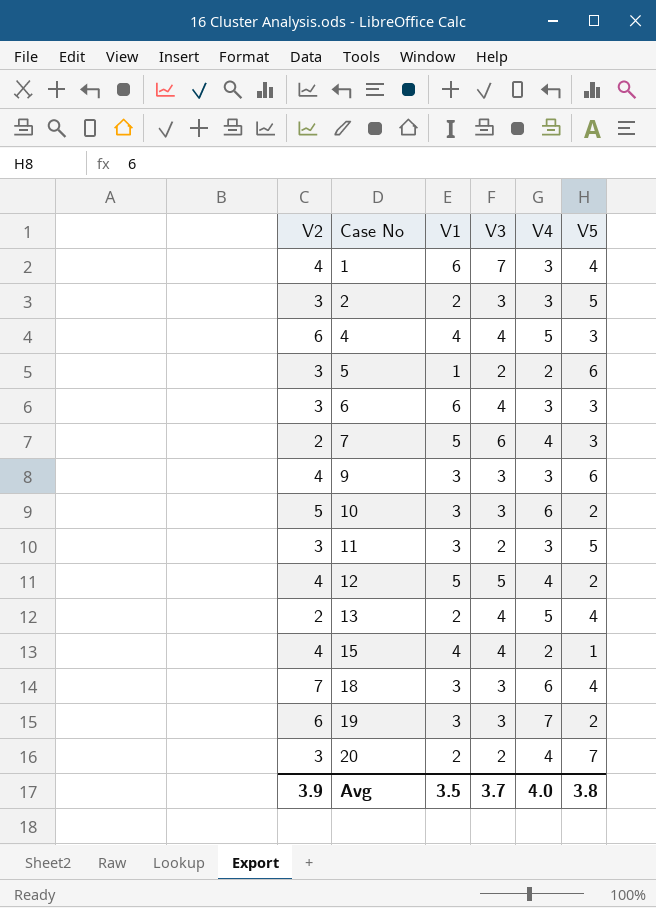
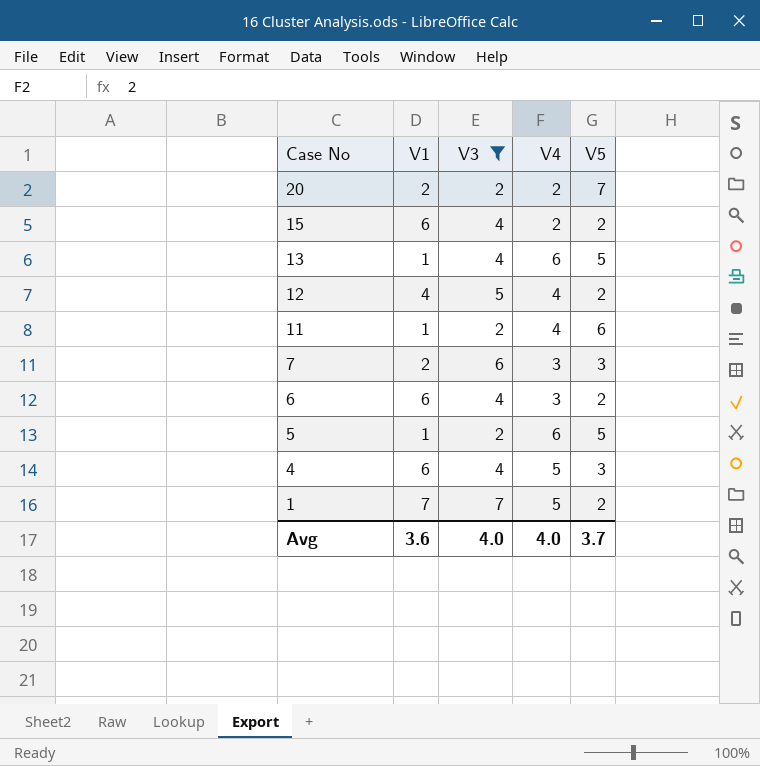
filter: none -> V3 != 3
row order: Case No ascending -> Case No descending
column V2 | position: 1 -> none
20 | V4: 4 -> 2
15 | V1: 4 -> 6
15 | V5: 1 -> 2
13 | V1: 2 -> 1
13 | V4: 5 -> 6
13 | V5: 4 -> 5
12 | V1: 5 -> 4
11 | V1: 3 -> 1
11 | V4: 3 -> 4
11 | V5: 5 -> 6
7 | V1: 5 -> 2
7 | V4: 4 -> 3
6 | V5: 3 -> 2
5 | V4: 2 -> 6
5 | V5: 6 -> 5
4 | V1: 4 -> 6
1 | V1: 6 -> 7
1 | V4: 3 -> 5
1 | V5: 4 -> 2
Avg | V1: 3.5 -> 3.6
Avg | V3: 3.7 -> 4.0
Avg | V5: 3.8 -> 3.7

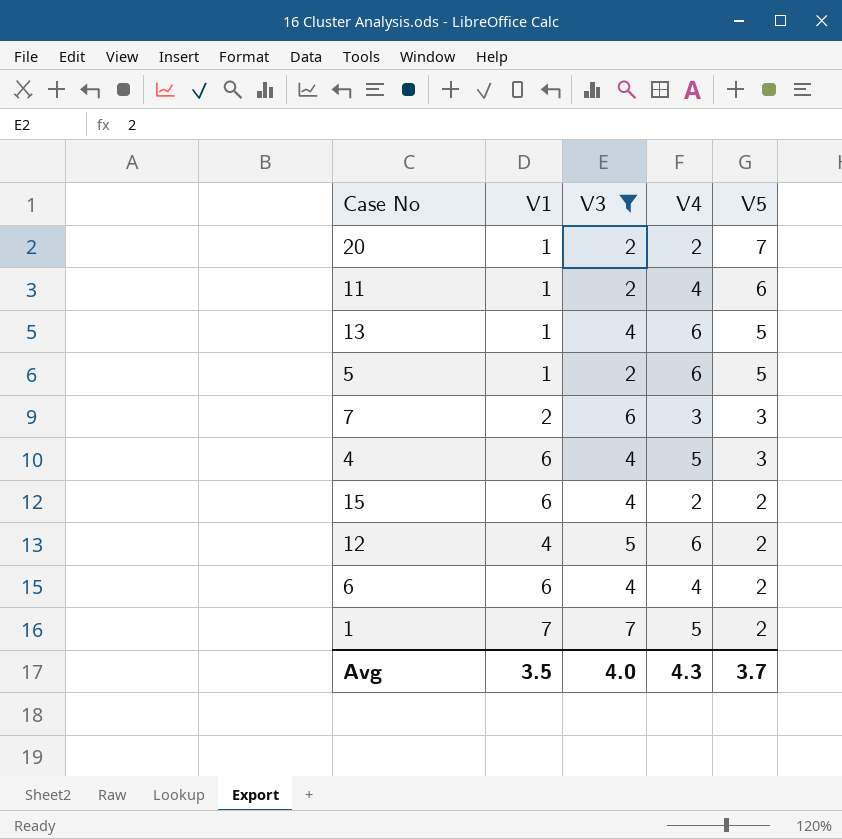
row order: Case No descending -> V5 descending
20 | V1: 2 -> 1
12 | V4: 4 -> 6
6 | V4: 3 -> 4
Avg | V1: 3.6 -> 3.5
Avg | V4: 4.0 -> 4.3

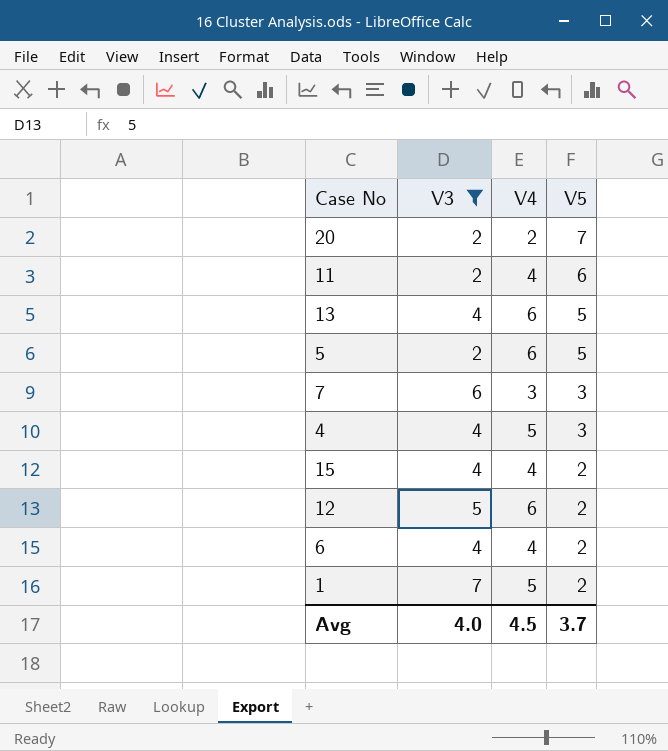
column V1 | position: 2 -> none
15 | V4: 2 -> 4
Avg | V4: 4.3 -> 4.5

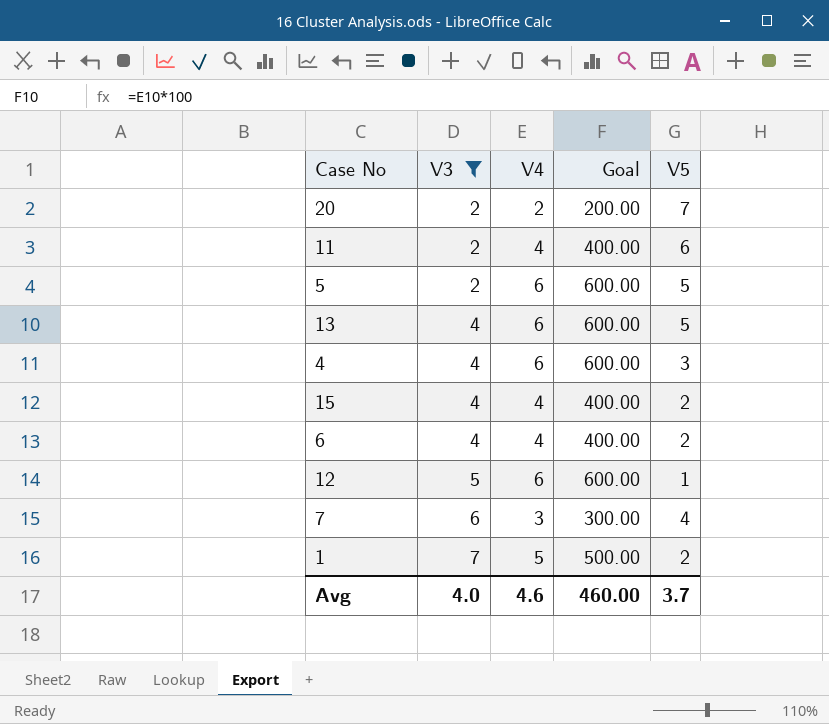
row order: V5 descending -> V3 ascending
column Goal | formula: none -> [V4] * 100
4 | V4: 5 -> 6
12 | V5: 2 -> 1
7 | V5: 3 -> 4
Avg | V4: 4.5 -> 4.6

